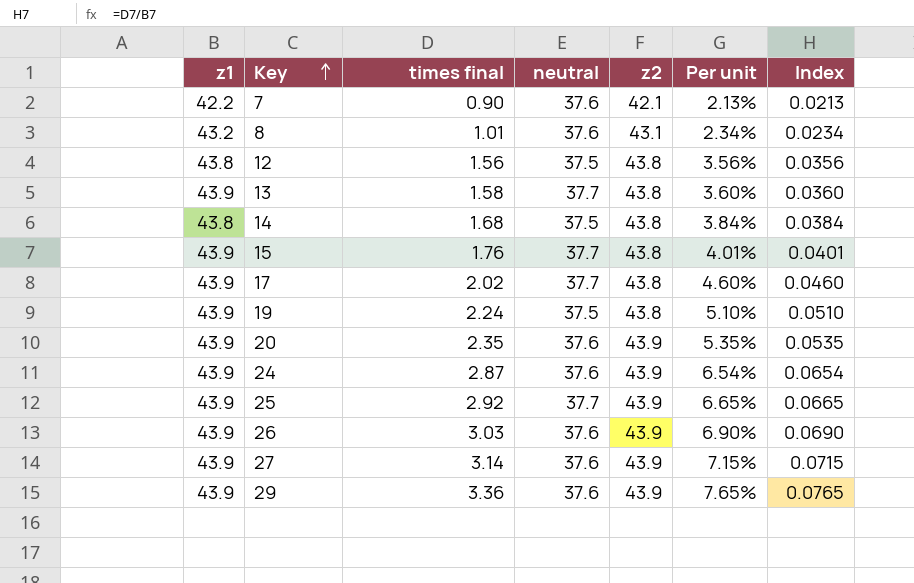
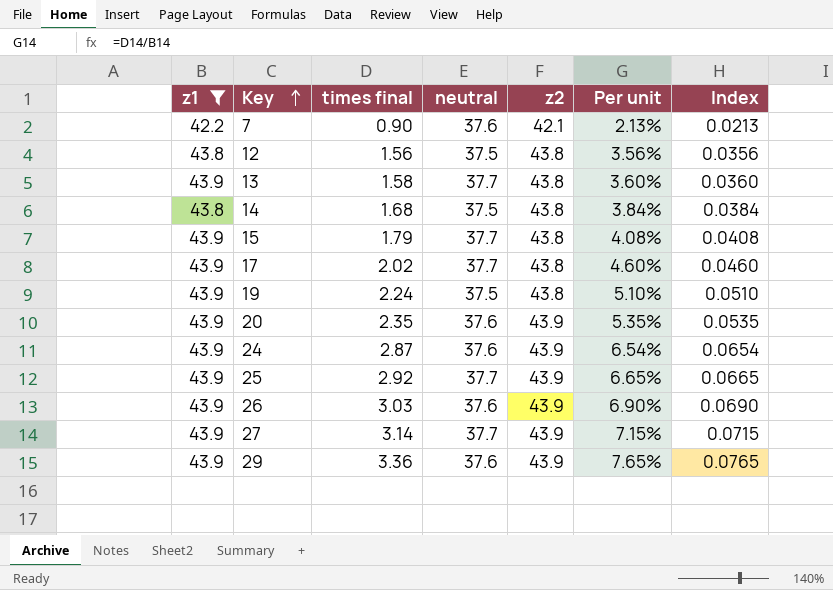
filter: none -> z1 != 43.2
15 | times final: 1.76 -> 1.79
15 | Per unit: 4.01% -> 4.08%
15 | Index: 0.0401 -> 0.0408
27 | neutral: 37.6 -> 37.7

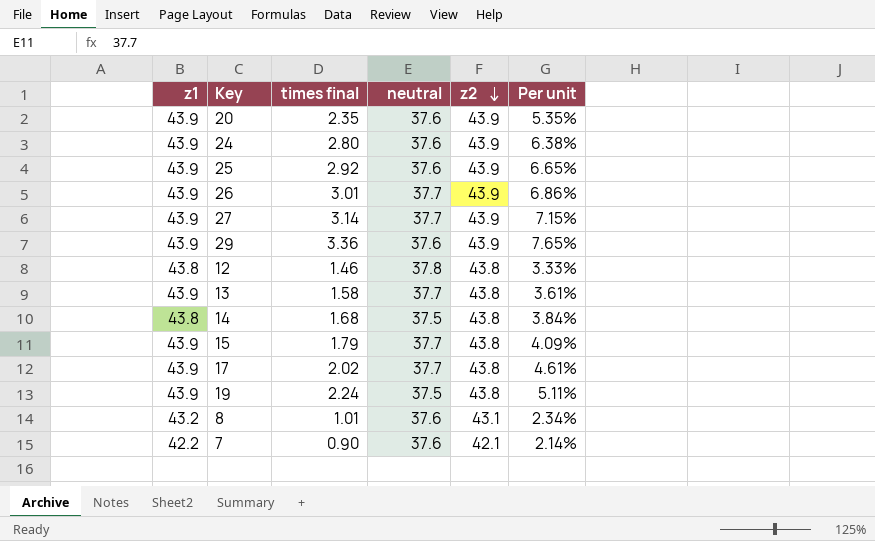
filter: z1 != 43.2 -> none
row order: Key ascending -> z2 descending
column Index | formula: [times final] / [z1] -> none
column Per unit | formula: [times final] / [z1] -> [times final] / [z2]
24 | times final: 2.87 -> 2.80
25 | neutral: 37.7 -> 37.6
26 | times final: 3.03 -> 3.01
26 | neutral: 37.6 -> 37.7
12 | times final: 1.56 -> 1.46
12 | neutral: 37.5 -> 37.8

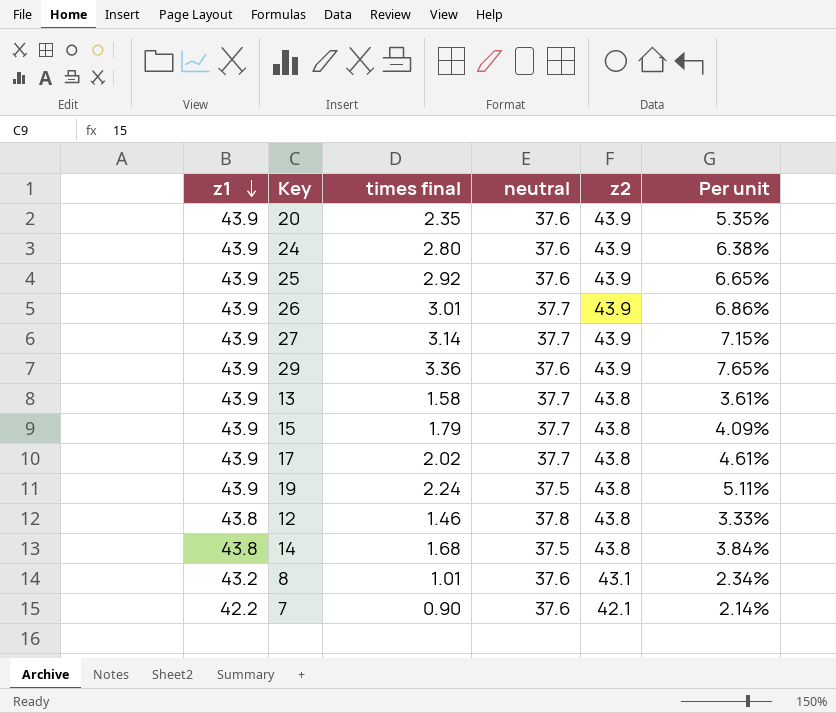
row order: z2 descending -> z1 descending

